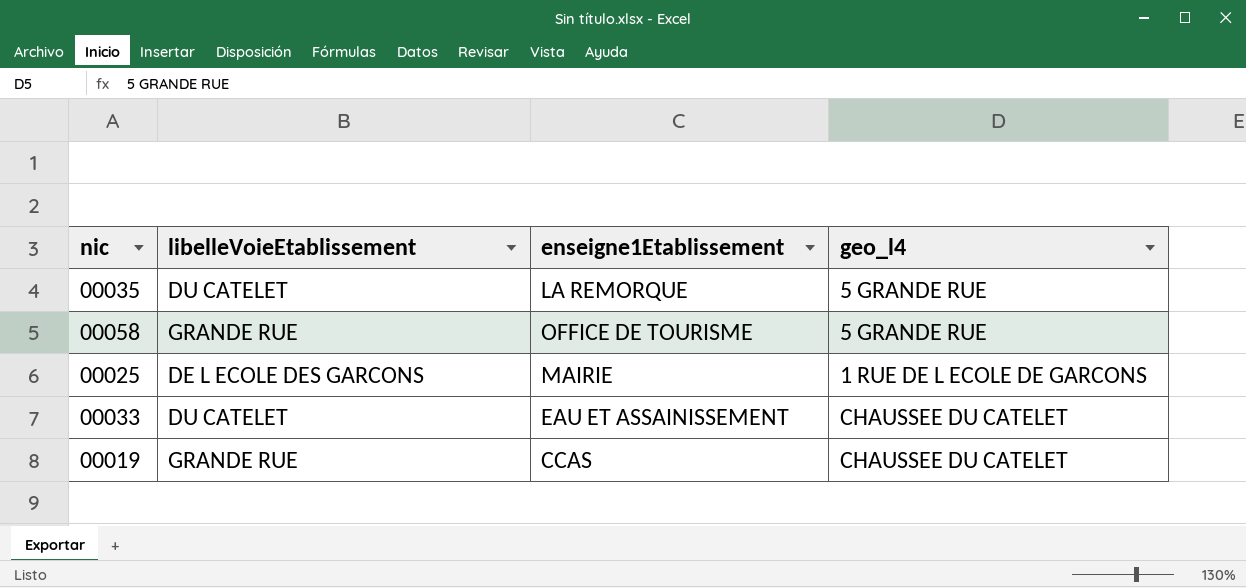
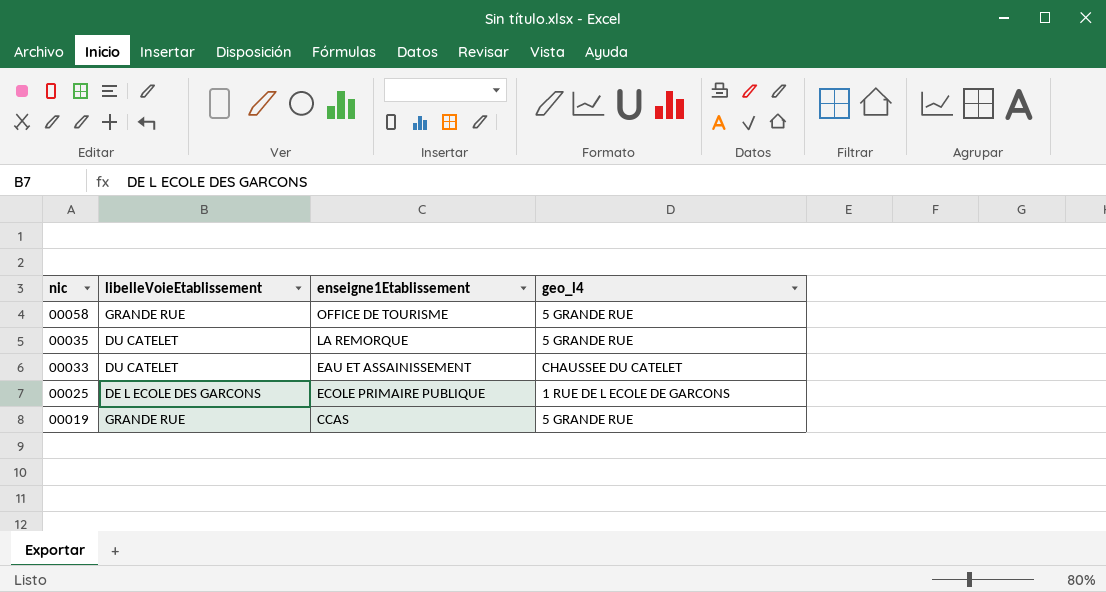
row order: none -> nic descending
00025 | enseigne1Etablissement: MAIRIE -> ECOLE PRIMAIRE PUBLIQUE
00019 | geo_l4: CHAUSSEE DU CATELET -> 5 GRANDE RUE

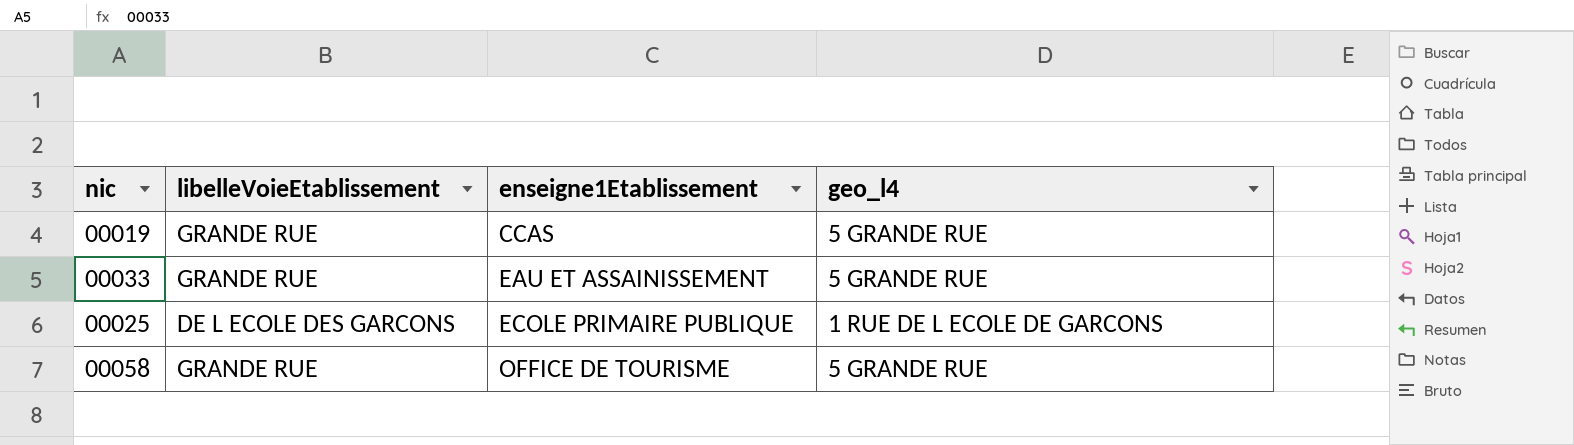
row order: nic descending -> enseigne1Etablissement ascending
row 00035: DU CATELET | LA REMORQUE | 5 GRANDE RUE -> none
00033 | libelleVoieEtablissement: DU CATELET -> GRANDE RUE
00033 | geo_l4: CHAUSSEE DU CATELET -> 5 GRANDE RUE

